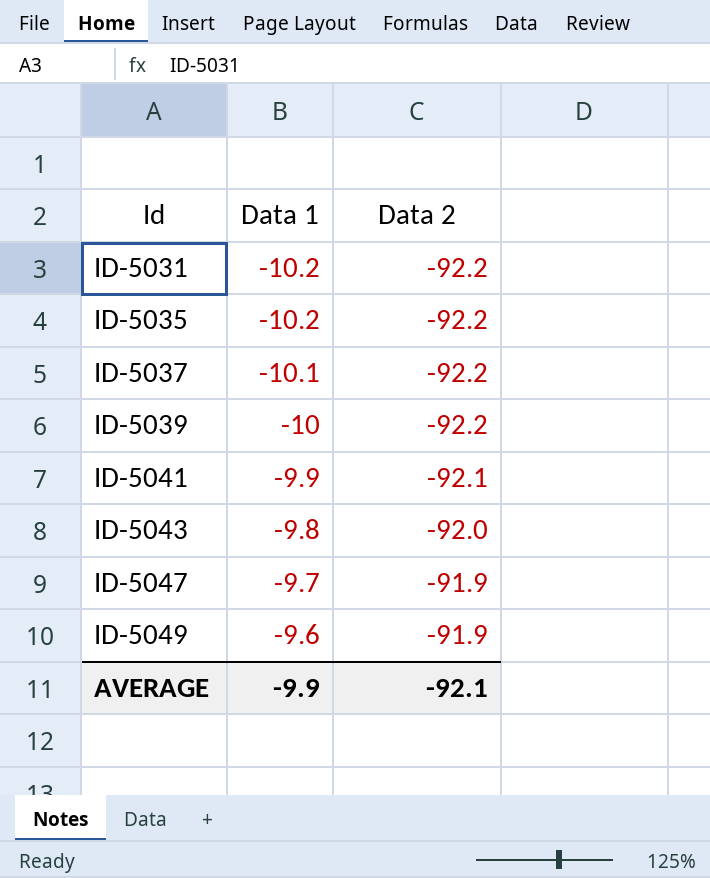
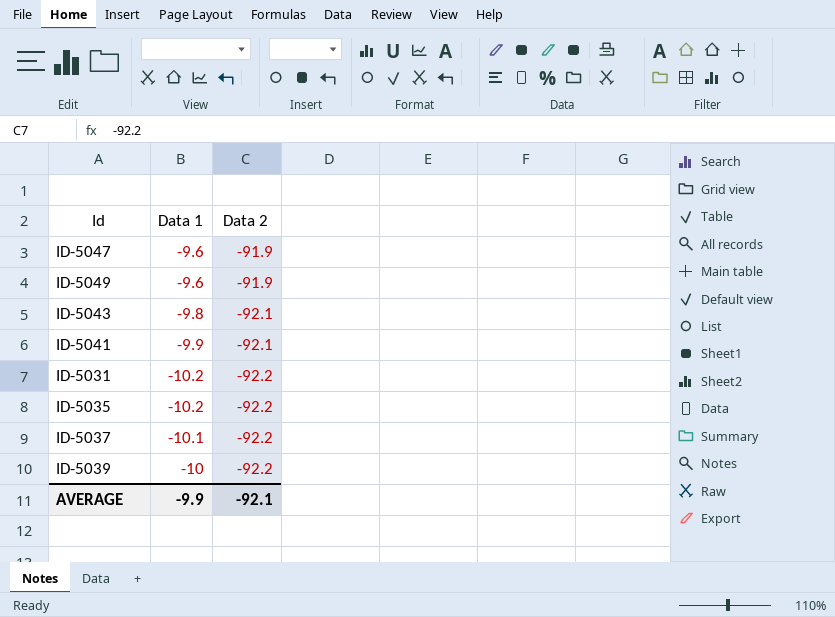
row order: Id ascending -> Data 2 descending
ID-5047 | Data 1: -9.7 -> -9.6
ID-5043 | Data 2: -92.0 -> -92.1

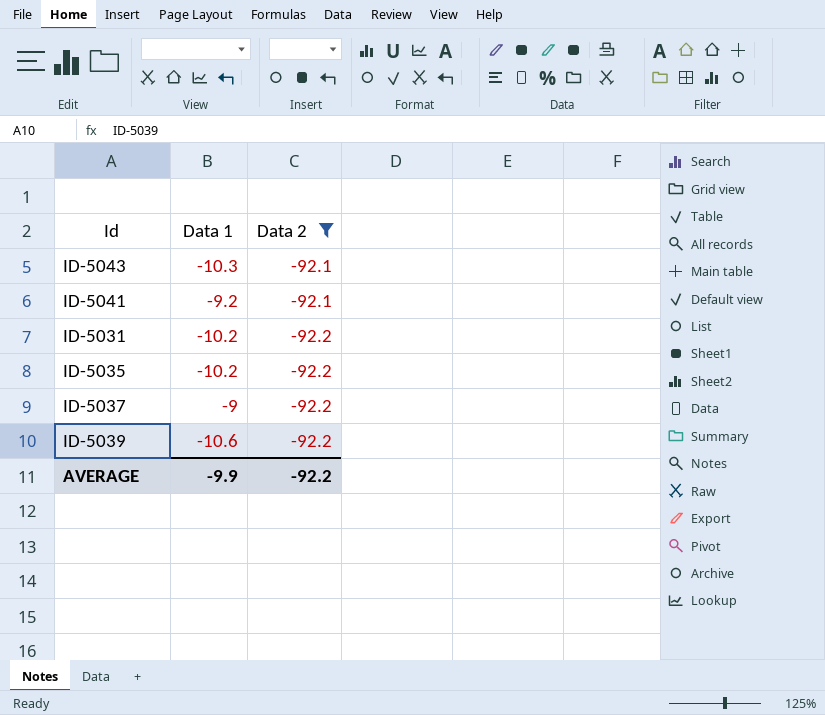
filter: none -> Data 2 != -91.9
ID-5043 | Data 1: -9.8 -> -10.3
ID-5041 | Data 1: -9.9 -> -9.2
ID-5037 | Data 1: -10.1 -> -9
ID-5039 | Data 1: -10 -> -10.6
AVERAGE | Data 2: -92.1 -> -92.2

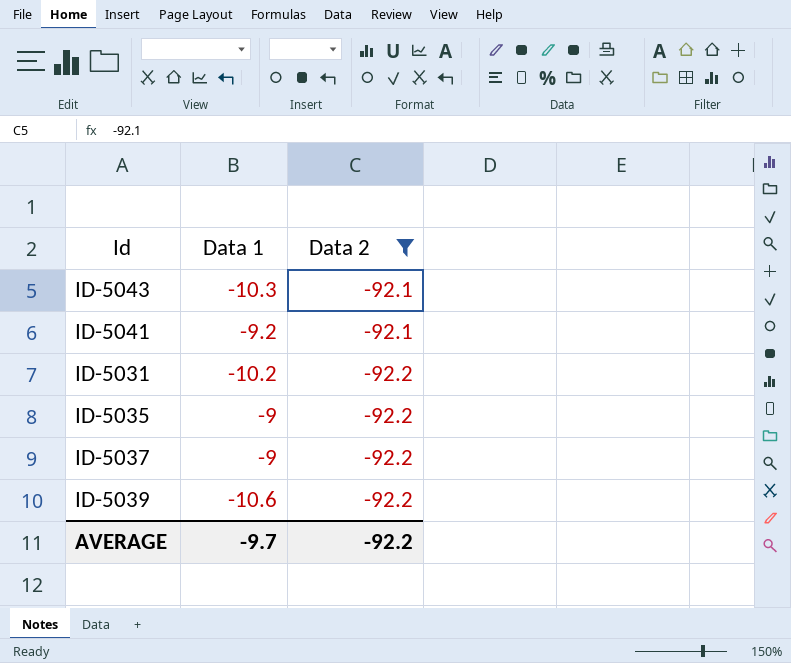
ID-5035 | Data 1: -10.2 -> -9
AVERAGE | Data 1: -9.9 -> -9.7

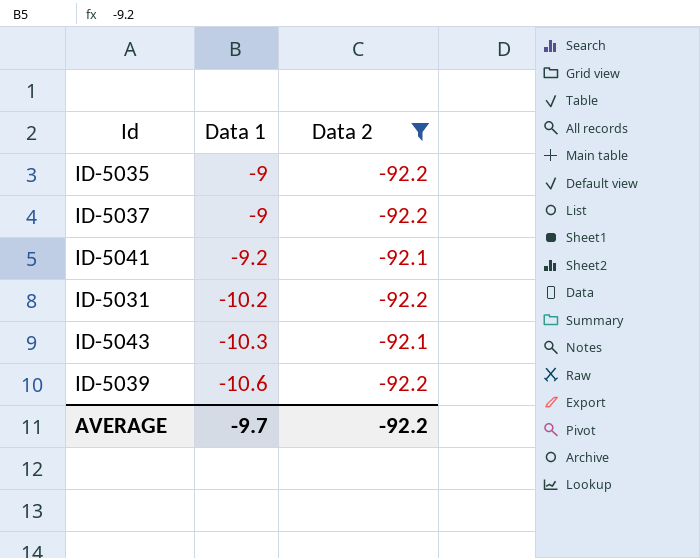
row order: Data 2 descending -> Data 1 descending

